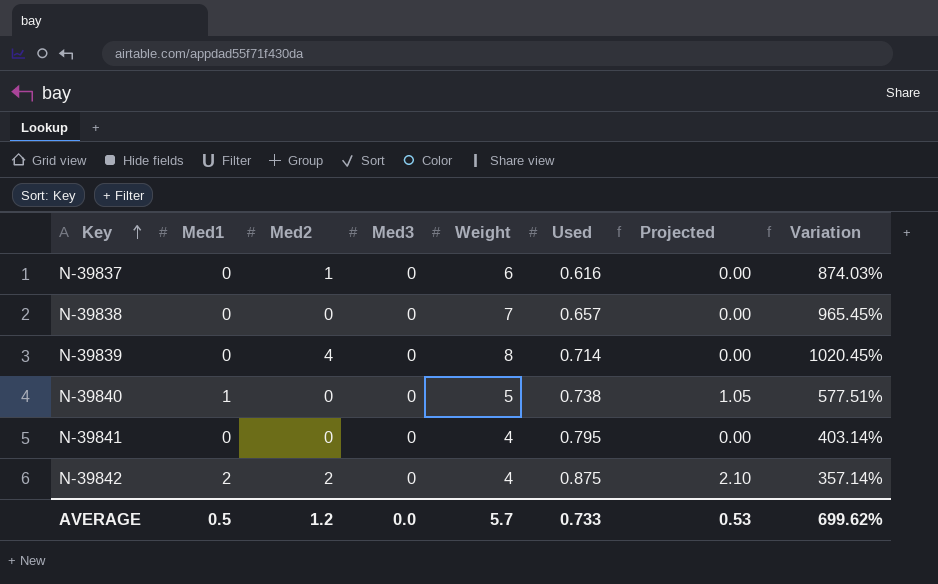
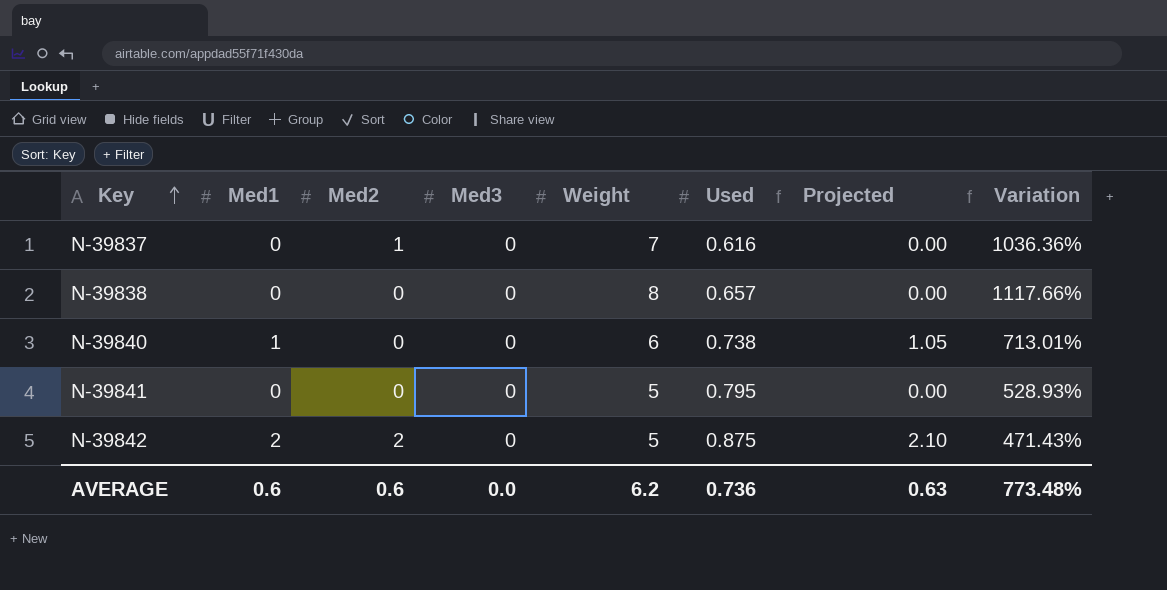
row N-39839: 0 | 4 | 0 | 8 | 0.714 | 0.00 | 1020.45% -> none
N-39837 | Weight: 6 -> 7
N-39837 | Variation: 874.03% -> 1036.36%
N-39838 | Weight: 7 -> 8
N-39838 | Variation: 965.45% -> 1117.66%
N-39840 | Weight: 5 -> 6
N-39840 | Variation: 577.51% -> 713.01%
N-39841 | Weight: 4 -> 5
N-39841 | Variation: 403.14% -> 528.93%
N-39842 | Weight: 4 -> 5
N-39842 | Variation: 357.14% -> 471.43%
AVERAGE | Med1: 0.5 -> 0.6
AVERAGE | Med2: 1.2 -> 0.6
AVERAGE | Weight: 5.7 -> 6.2
AVERAGE | Used: 0.733 -> 0.736
AVERAGE | Projected: 0.53 -> 0.63
AVERAGE | Variation: 699.62% -> 773.48%

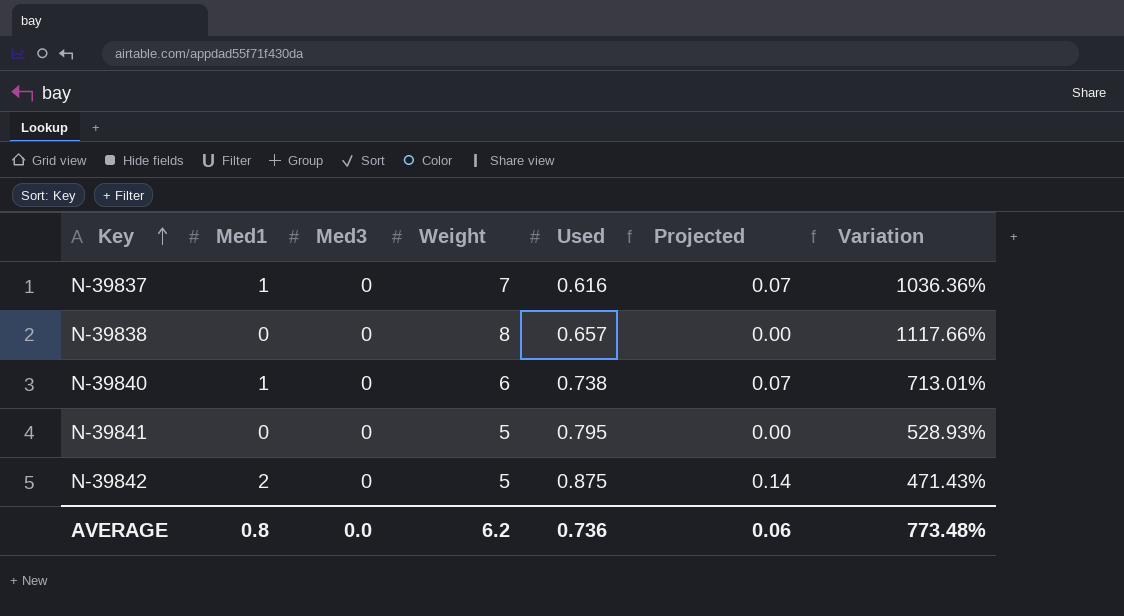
column Med2 | position: 3 -> none
column Projected | formula: [Med1] * 1.05 -> [Med1] * 0.07
N-39837 | Med1: 0 -> 1
AVERAGE | Med1: 0.6 -> 0.8
AVERAGE | Projected: 0.63 -> 0.06

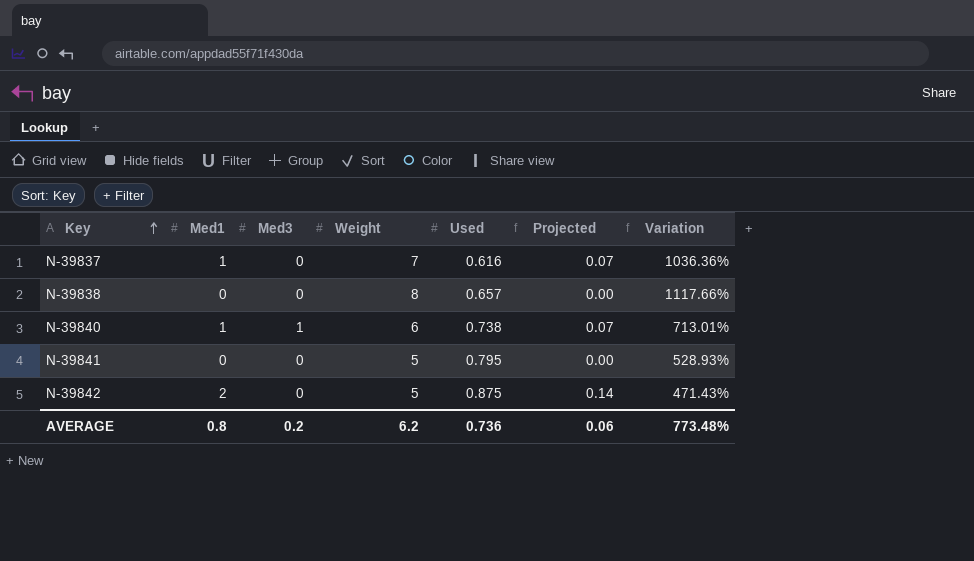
N-39840 | Med3: 0 -> 1
AVERAGE | Med3: 0.0 -> 0.2

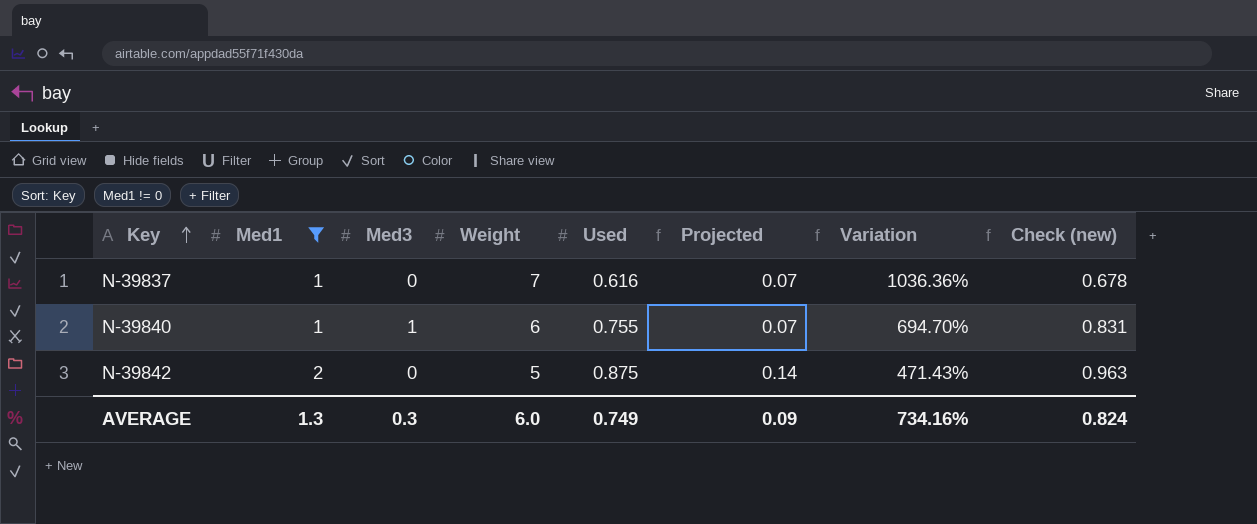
filter: none -> Med1 != 0
column Check (new) | formula: none -> [Used] * 1.1
N-39840 | Used: 0.738 -> 0.755
N-39840 | Variation: 713.01% -> 694.70%
AVERAGE | Med1: 0.8 -> 1.3
AVERAGE | Med3: 0.2 -> 0.3
AVERAGE | Weight: 6.2 -> 6.0
AVERAGE | Used: 0.736 -> 0.749
AVERAGE | Projected: 0.06 -> 0.09
AVERAGE | Variation: 773.48% -> 734.16%

